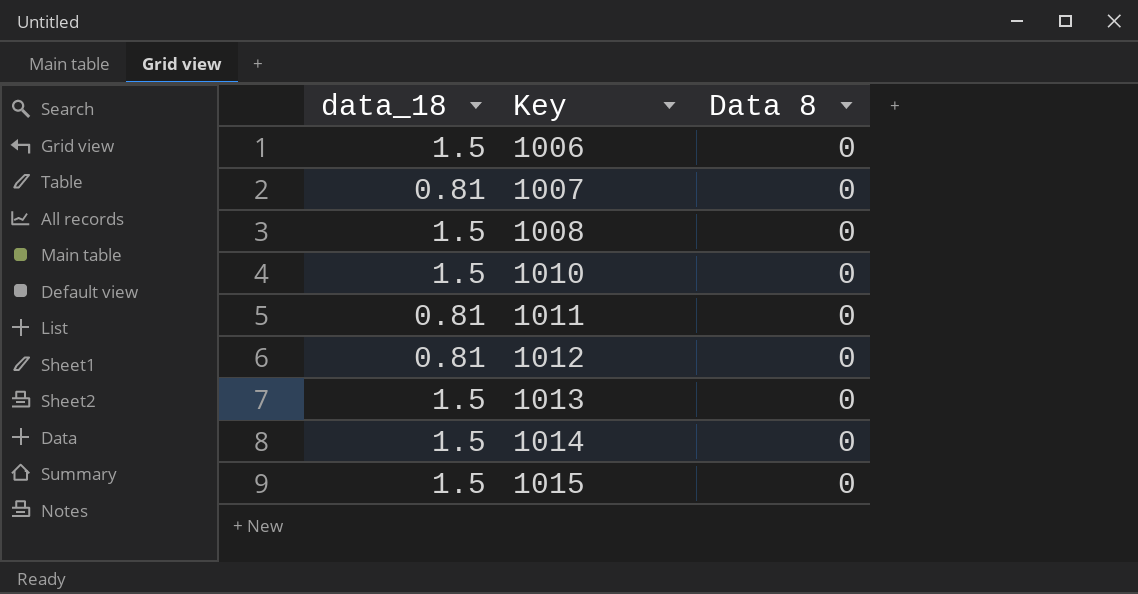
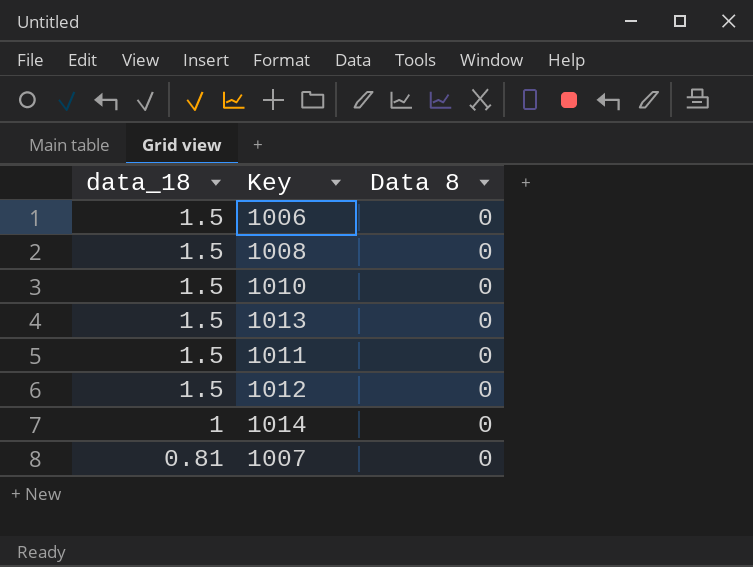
row order: Key ascending -> data_18 descending
row 1015: 1.5 | 0 -> none
1011 | data_18: 0.81 -> 1.5
1012 | data_18: 0.81 -> 1.5
1014 | data_18: 1.5 -> 1

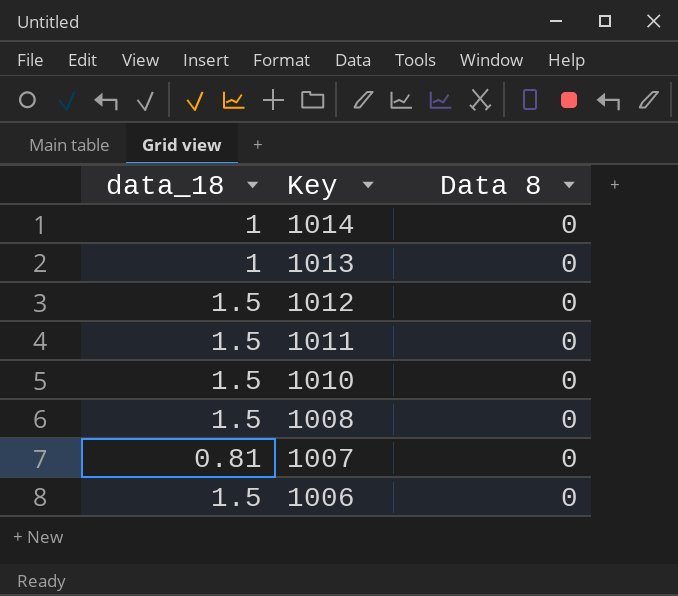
row order: data_18 descending -> Key descending
1013 | data_18: 1.5 -> 1

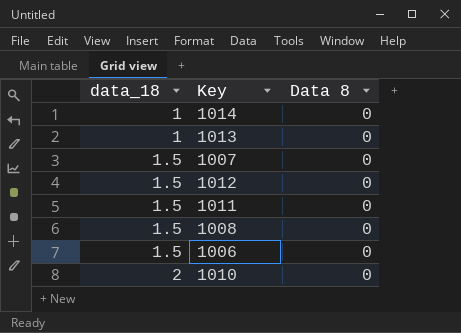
row order: Key descending -> data_18 ascending
1007 | data_18: 0.81 -> 1.5
1010 | data_18: 1.5 -> 2

